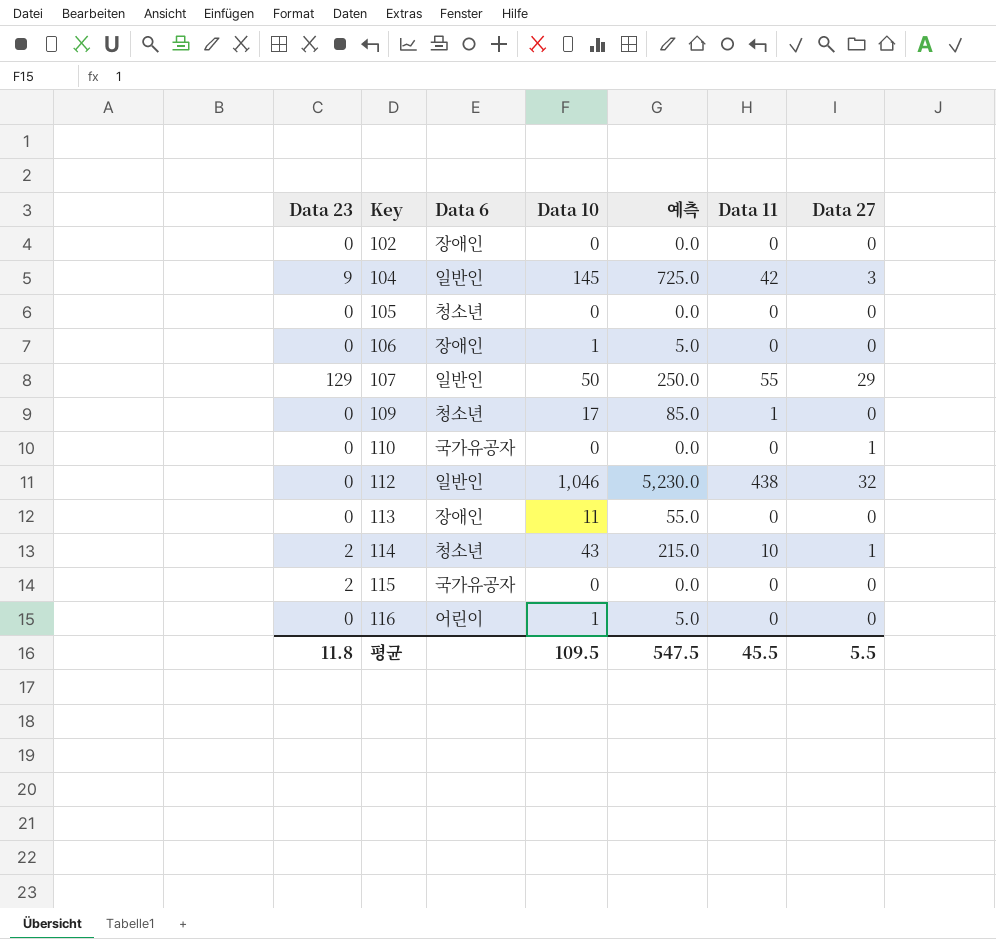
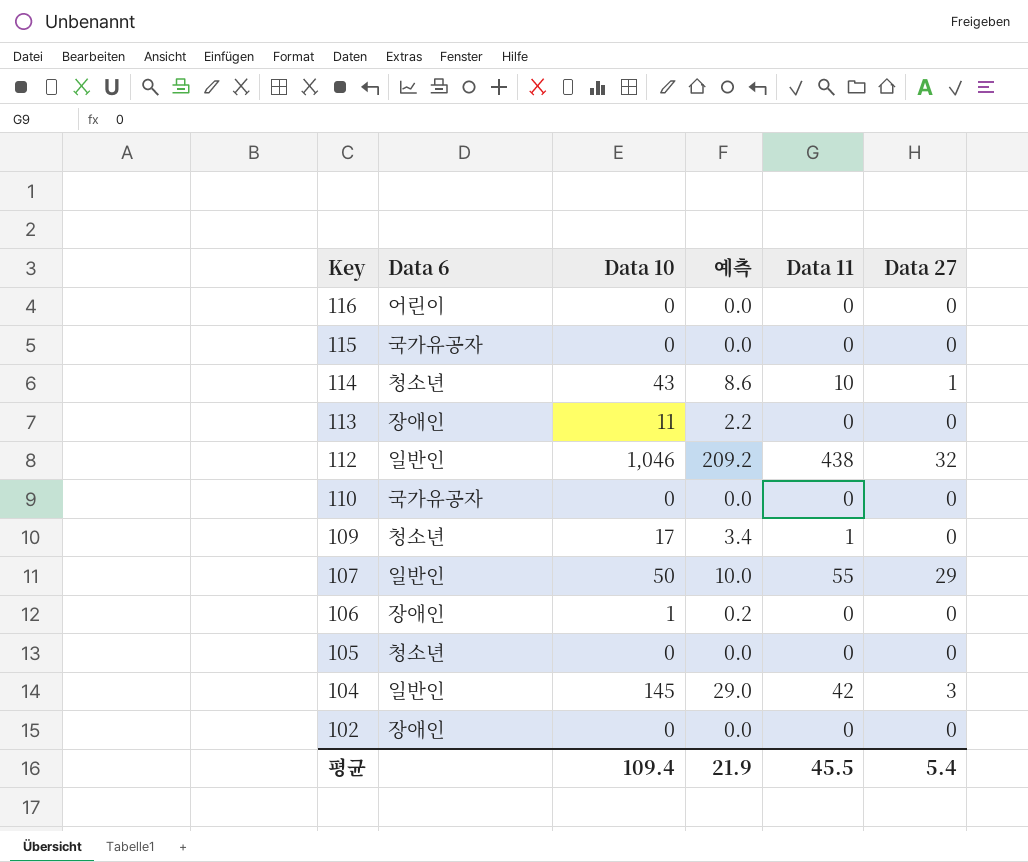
row order: Key ascending -> Key descending
column Data 23 | position: 1 -> none
column 예측 | formula: [Data 10] * 5 -> [Data 10] * 0.2
116 | Data 10: 1 -> 0
110 | Data 27: 1 -> 0
평균 | Data 10: 109.5 -> 109.4
평균 | 예측: 547.5 -> 21.9
평균 | Data 27: 5.5 -> 5.4

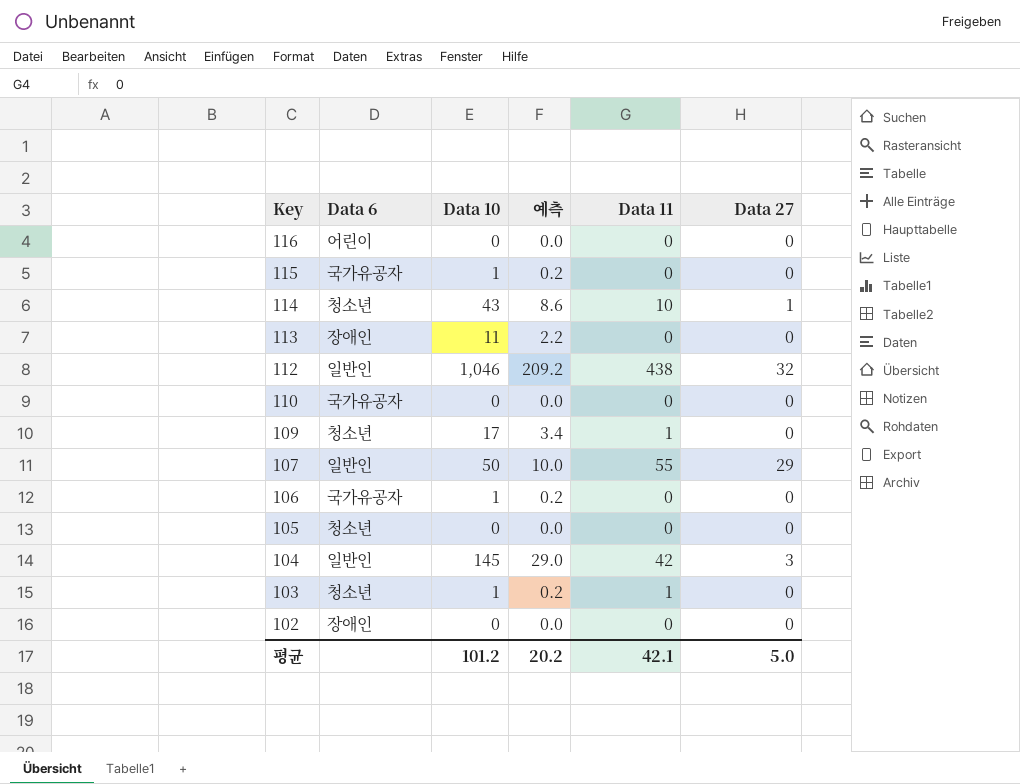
115 | Data 10: 0 -> 1
115 | 예측: 0.0 -> 0.2
106 | Data 6: 장애인 -> 국가유공자
row 103: none -> 청소년 | 1 | 0.2 | 1 | 0
평균 | Data 10: 109.4 -> 101.2
평균 | 예측: 21.9 -> 20.2
평균 | Data 11: 45.5 -> 42.1
평균 | Data 27: 5.4 -> 5.0

